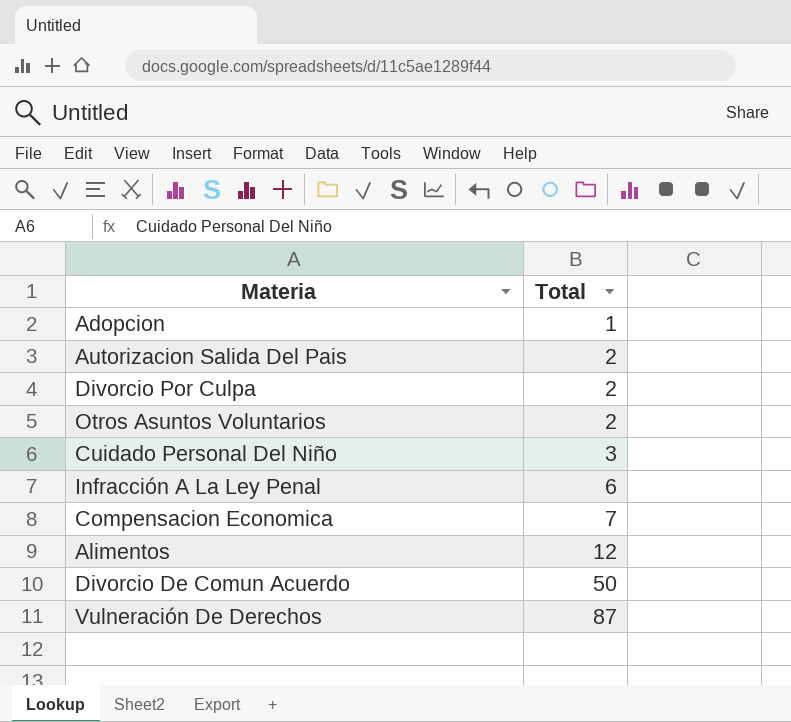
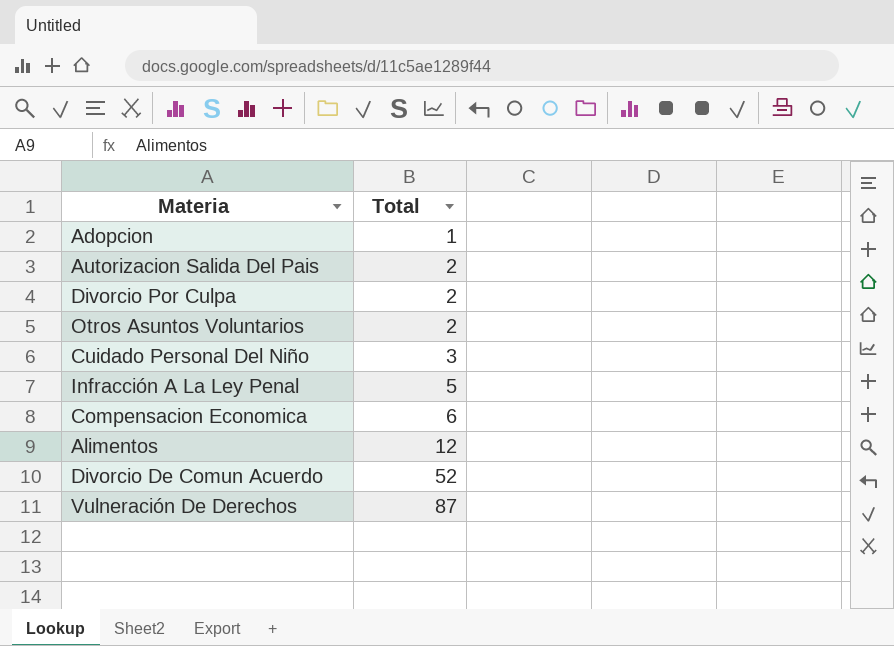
Infracción A La Ley Penal | Total: 6 -> 5
Compensacion Economica | Total: 7 -> 6
Divorcio De Comun Acuerdo | Total: 50 -> 52

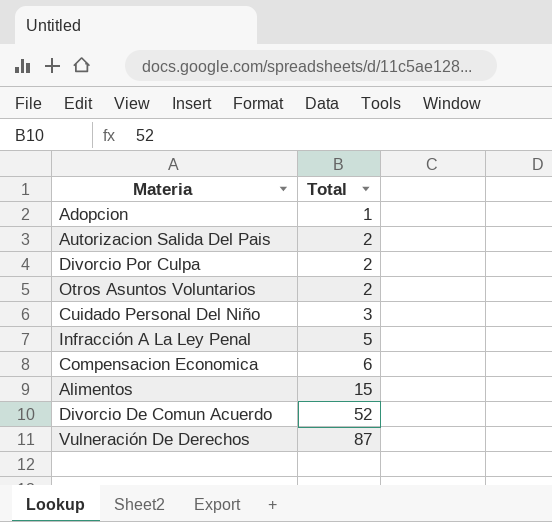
Alimentos | Total: 12 -> 15

